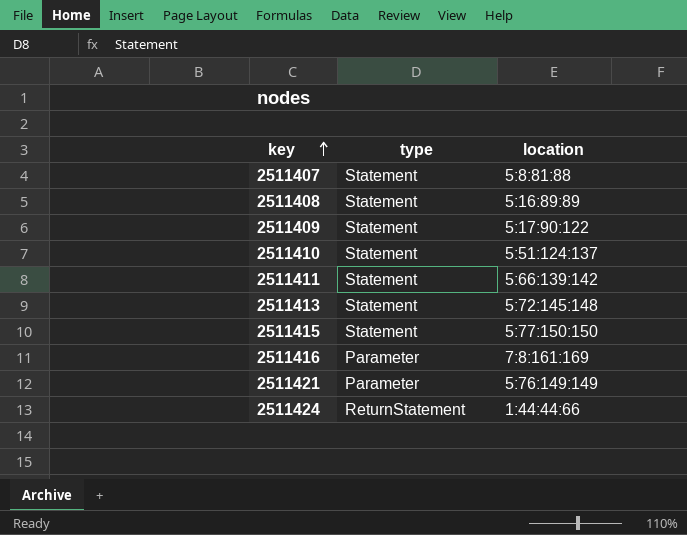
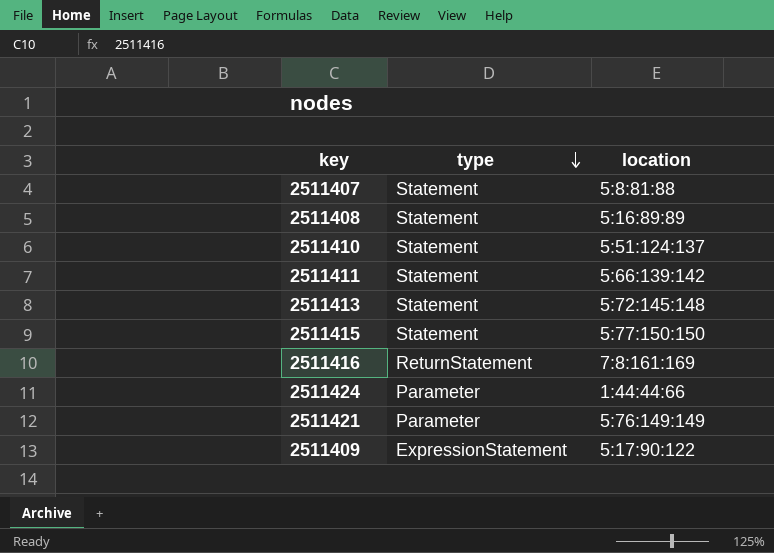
row order: key ascending -> type descending
2511416 | type: Parameter -> ReturnStatement
2511424 | type: ReturnStatement -> Parameter
2511409 | type: Statement -> ExpressionStatement

